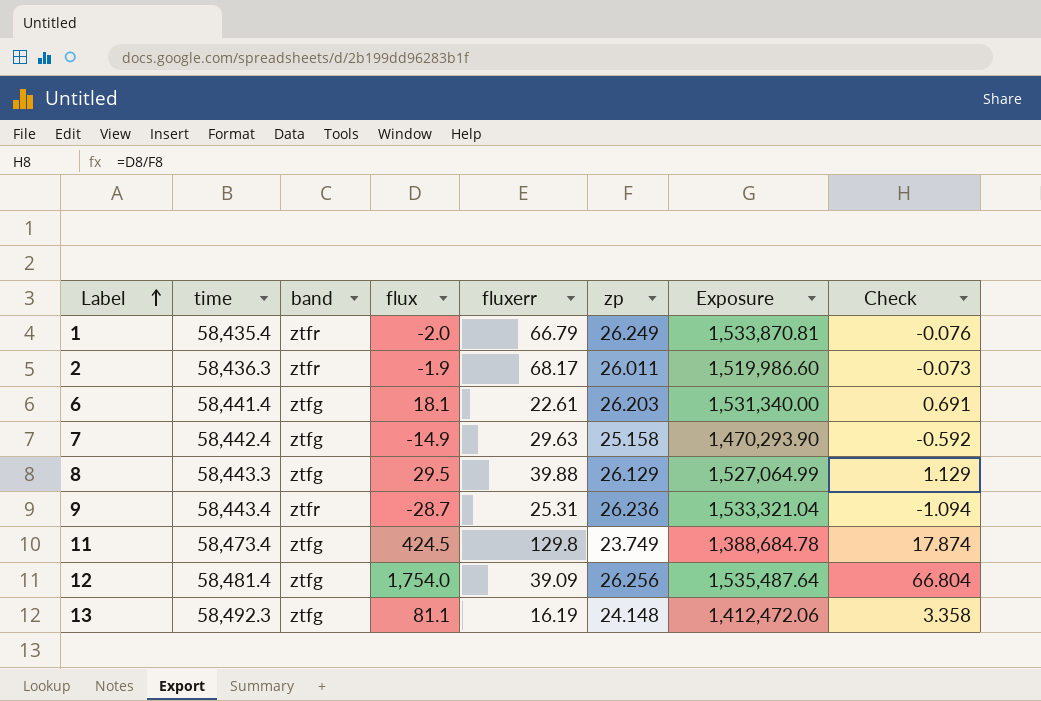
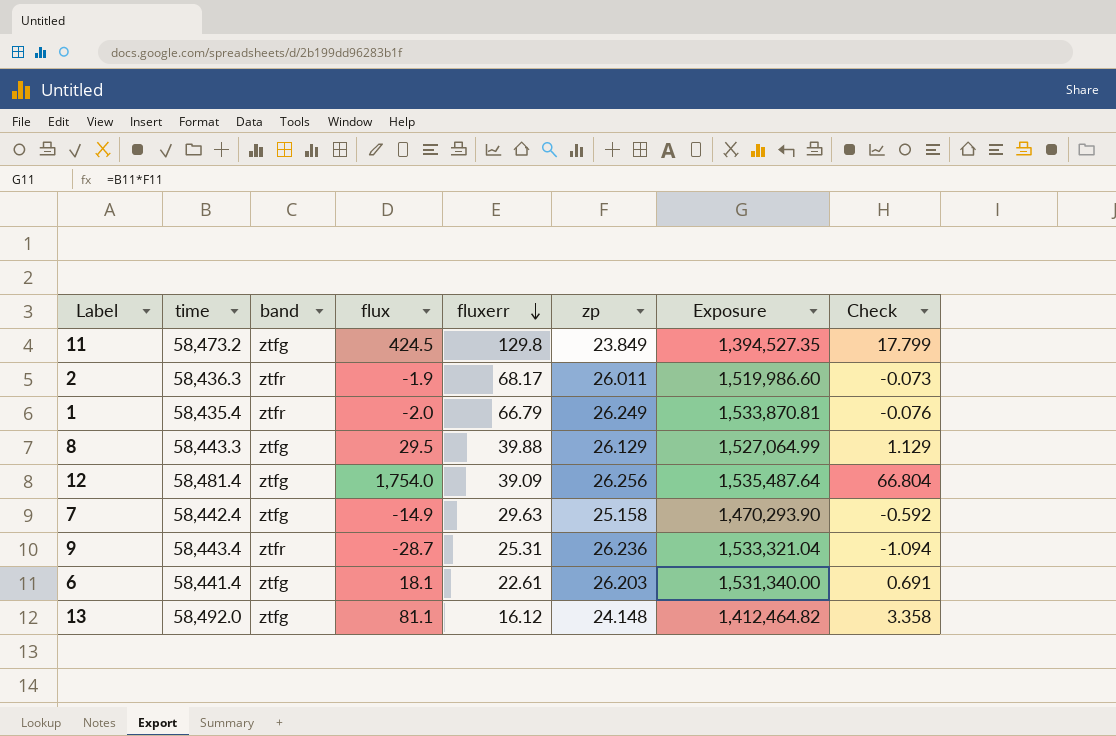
row order: Label ascending -> fluxerr descending
11 | time: 58,473.4 -> 58,473.2
11 | zp: 23.749 -> 23.849
11 | Exposure: 1,388,684.78 -> 1,394,527.35
11 | Check: 17.874 -> 17.799
13 | time: 58,492.3 -> 58,492.0
13 | fluxerr: 16.19 -> 16.12
13 | Exposure: 1,412,472.06 -> 1,412,464.82

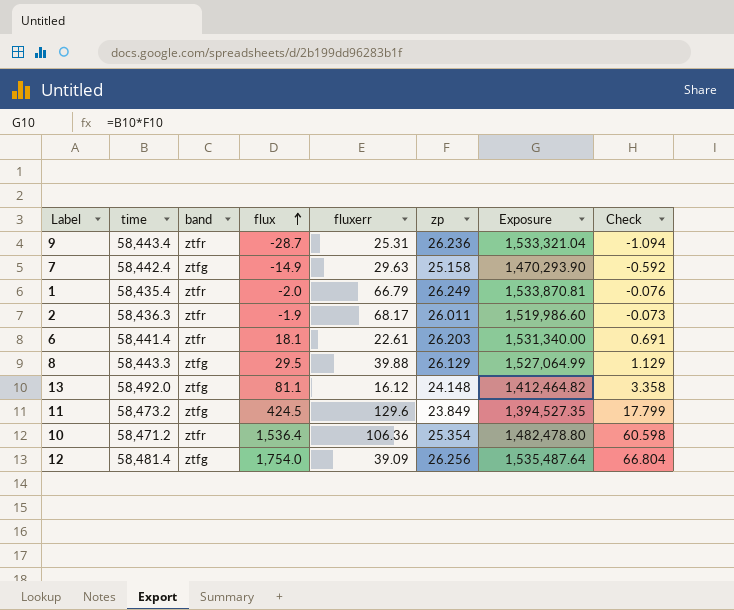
row order: fluxerr descending -> flux ascending
6 | band: ztfg -> ztfr
11 | fluxerr: 129.8 -> 129.6
row 10: none -> 58,471.2 | ztfr | 1,536.4 | 106.36 | 25.354 | 1,482,478.80 | 60.598

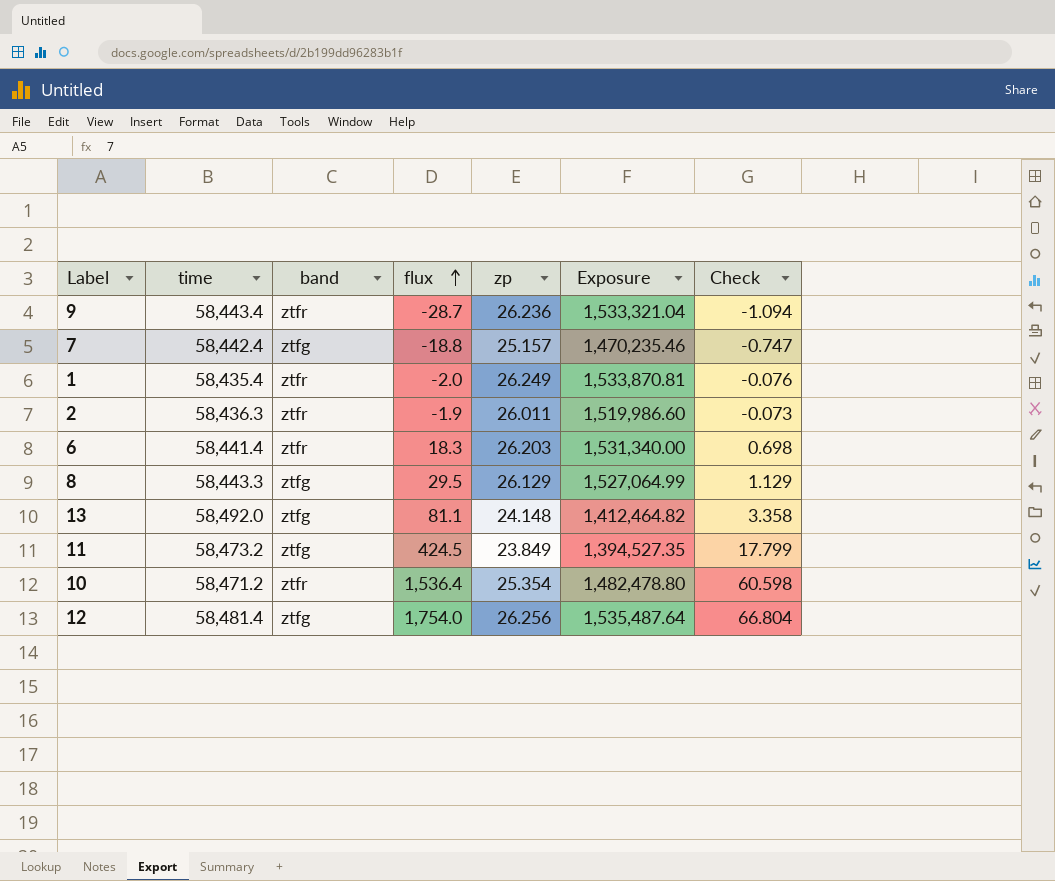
column fluxerr | position: 5 -> none
7 | flux: -14.9 -> -18.8
7 | zp: 25.158 -> 25.157
7 | Exposure: 1,470,293.90 -> 1,470,235.46
7 | Check: -0.592 -> -0.747
6 | flux: 18.1 -> 18.3
6 | Check: 0.691 -> 0.698

